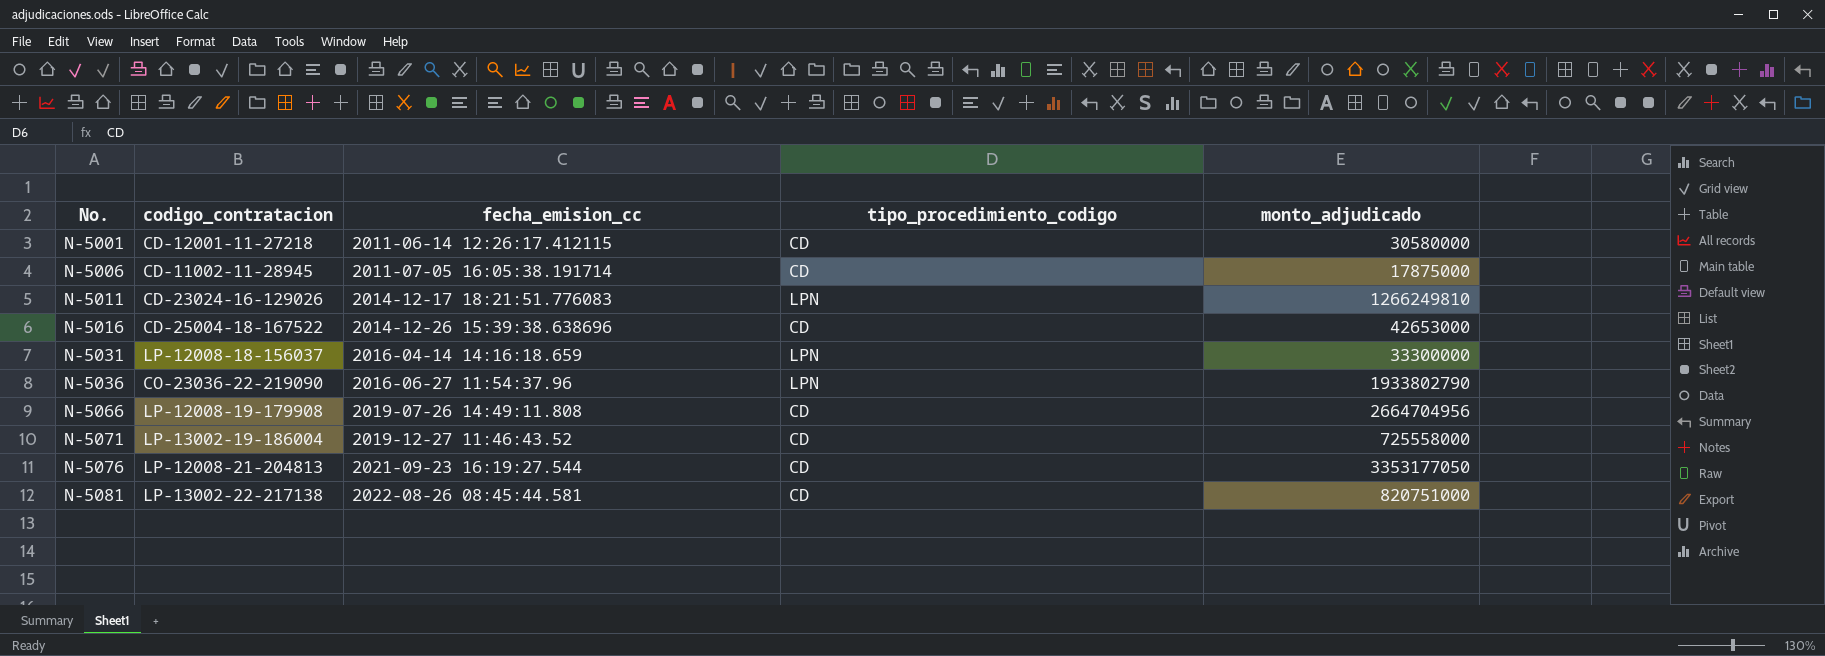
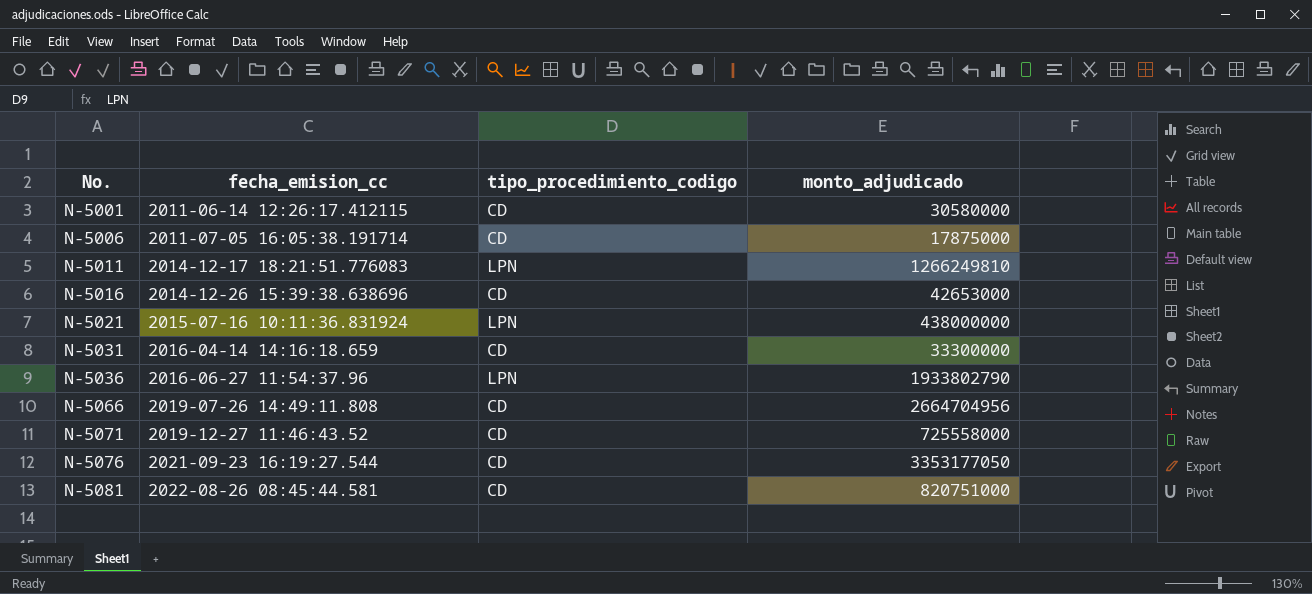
column codigo_contratacion | position: 2 -> none
row N-5021: none -> 2015-07-16 10:11:36.831924 | LPN | 438000000
N-5031 | tipo_procedimiento_codigo: LPN -> CD

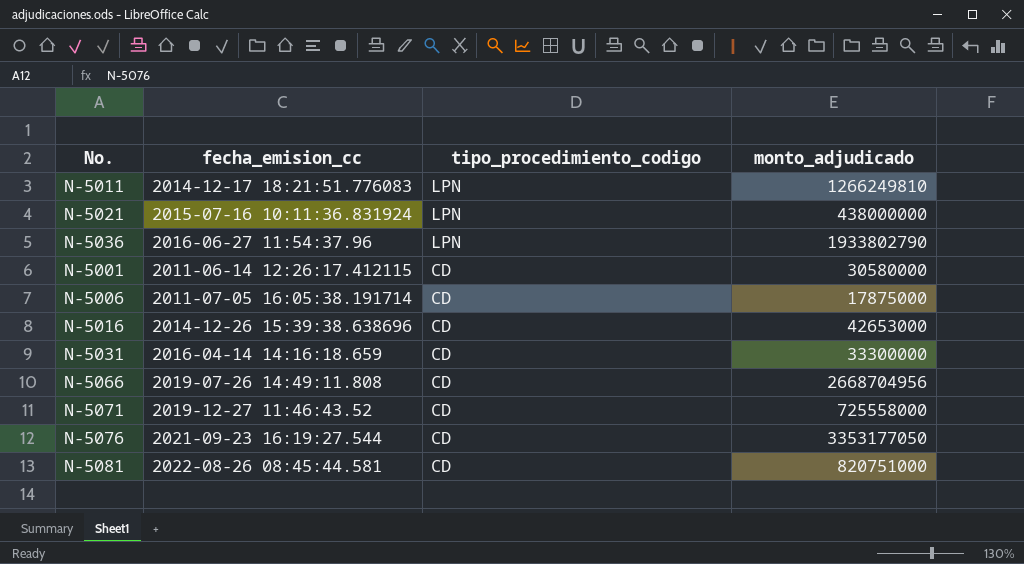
row order: No. ascending -> tipo_procedimiento_codigo descending
N-5066 | monto_adjudicado: 2664704956 -> 2668704956

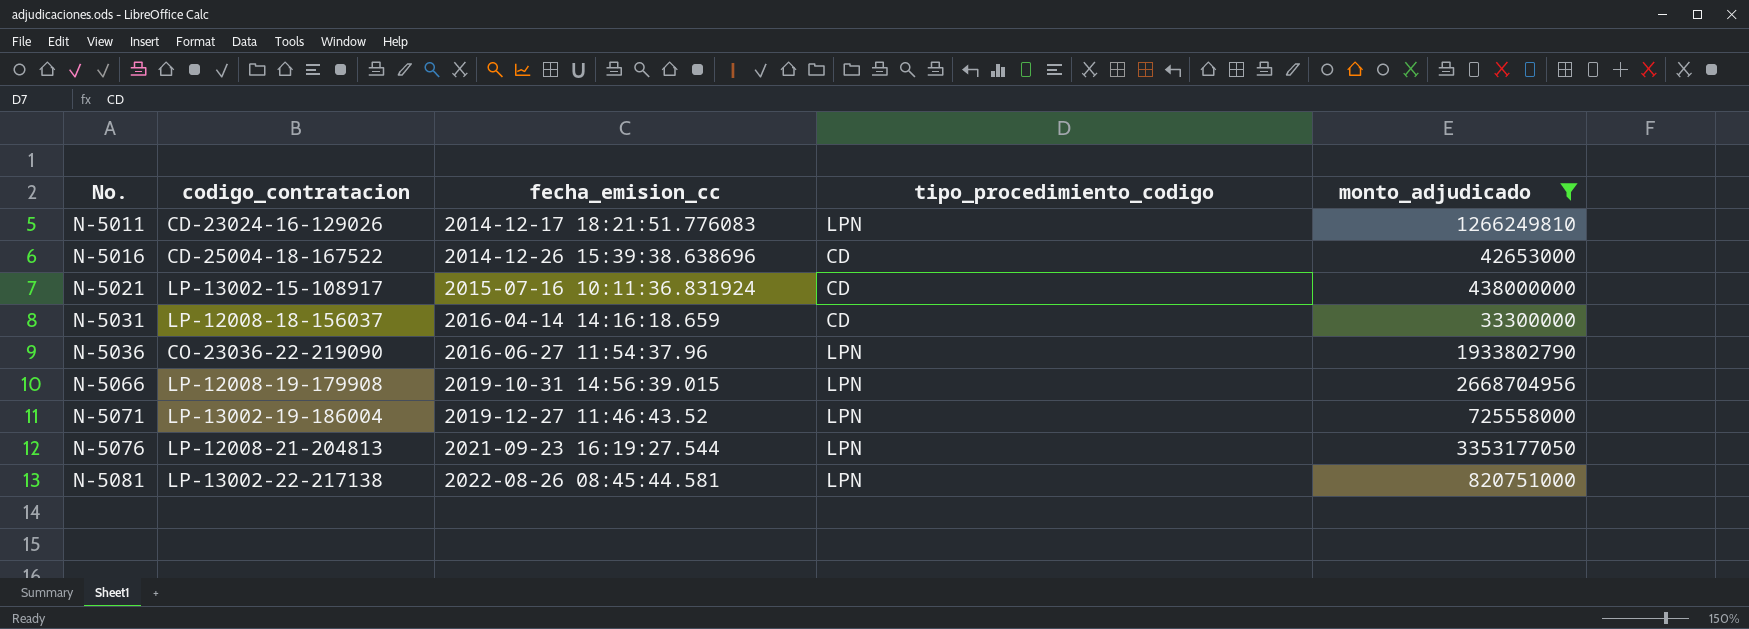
filter: none -> monto_adjudicado >= 33300000
row order: tipo_procedimiento_codigo descending -> No. ascending
column codigo_contratacion | position: none -> 2
N-5021 | tipo_procedimiento_codigo: LPN -> CD
N-5066 | fecha_emision_cc: 2019-07-26 14:49:11.808 -> 2019-10-31 14:56:39.015
N-5066 | tipo_procedimiento_codigo: CD -> LPN
N-5071 | tipo_procedimiento_codigo: CD -> LPN
N-5076 | tipo_procedimiento_codigo: CD -> LPN
N-5081 | tipo_procedimiento_codigo: CD -> LPN

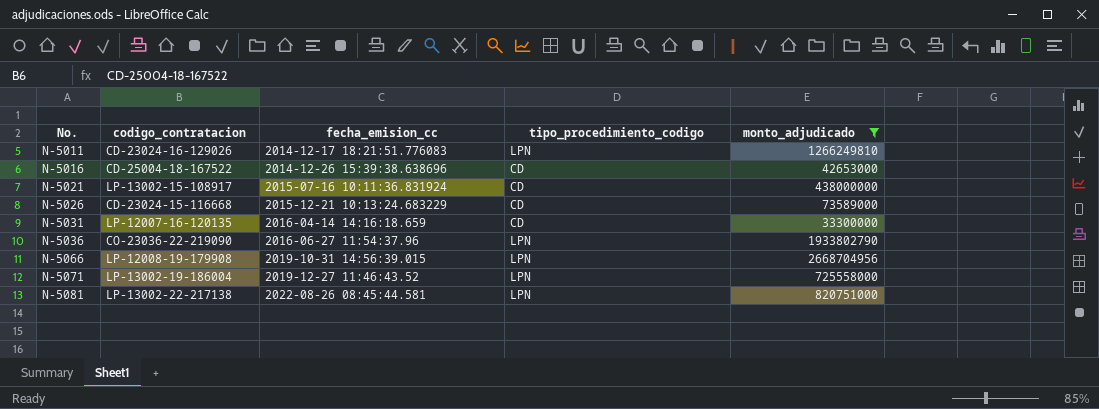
row N-5076: LP-12008-21-204813 | 2021-09-23 16:19:27.544 | LPN | 3353177050 -> none
row N-5026: none -> CD-23024-15-116668 | 2015-12-21 10:13:24.683229 | CD | 73589000
N-5031 | codigo_contratacion: LP-12008-18-156037 -> LP-12007-16-120135

